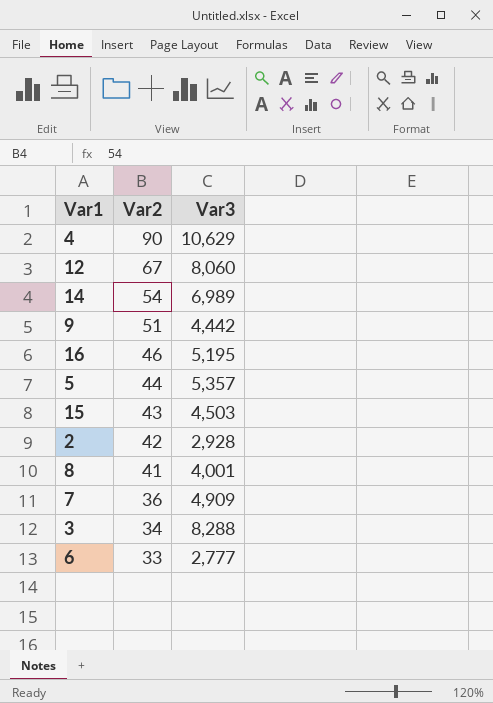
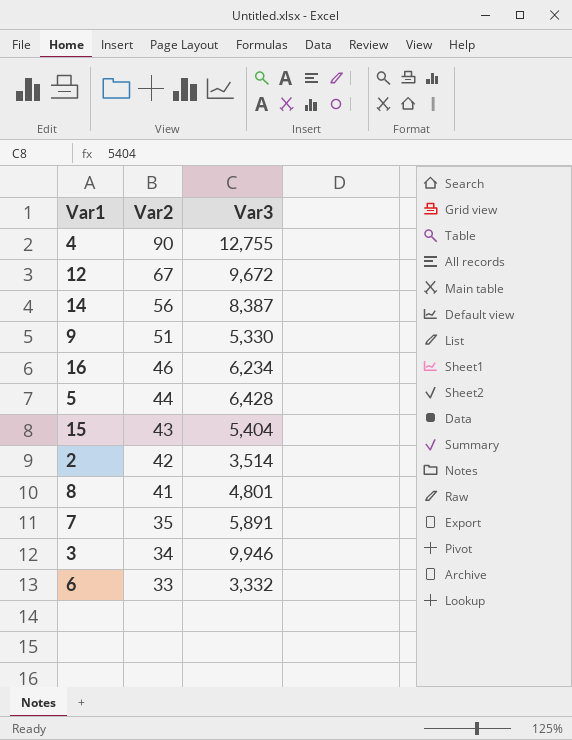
4 | Var3: 10,629 -> 12,755
12 | Var3: 8,060 -> 9,672
14 | Var2: 54 -> 56
14 | Var3: 6,989 -> 8,387
9 | Var3: 4,442 -> 5,330
16 | Var3: 5,195 -> 6,234
5 | Var3: 5,357 -> 6,428
15 | Var3: 4,503 -> 5,404
2 | Var3: 2,928 -> 3,514
8 | Var3: 4,001 -> 4,801
7 | Var2: 36 -> 35
7 | Var3: 4,909 -> 5,891
3 | Var3: 8,288 -> 9,946
6 | Var3: 2,777 -> 3,332

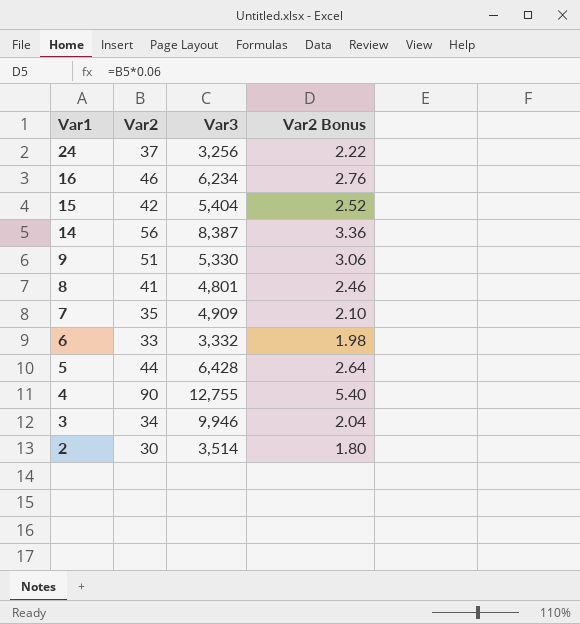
row order: Var2 descending -> Var1 descending
column Var2 Bonus | formula: none -> [Var2] * 0.06
row 12: 67 | 9,672 -> none
row 24: none -> 37 | 3,256 | 2.22
15 | Var2: 43 -> 42
7 | Var3: 5,891 -> 4,909
2 | Var2: 42 -> 30

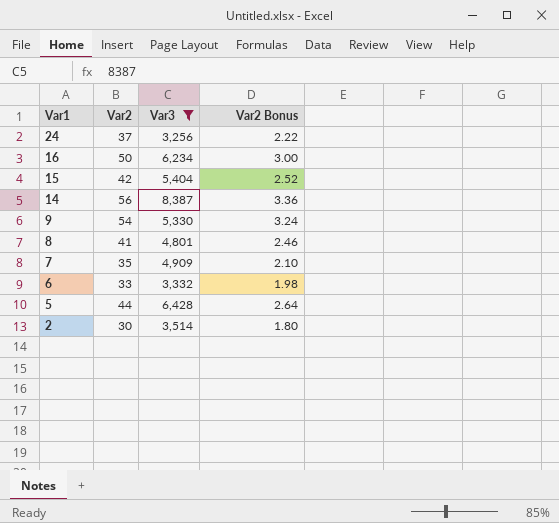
filter: none -> Var3 <= 8,387
16 | Var2: 46 -> 50
16 | Var2 Bonus: 2.76 -> 3.00
9 | Var2: 51 -> 54
9 | Var2 Bonus: 3.06 -> 3.24

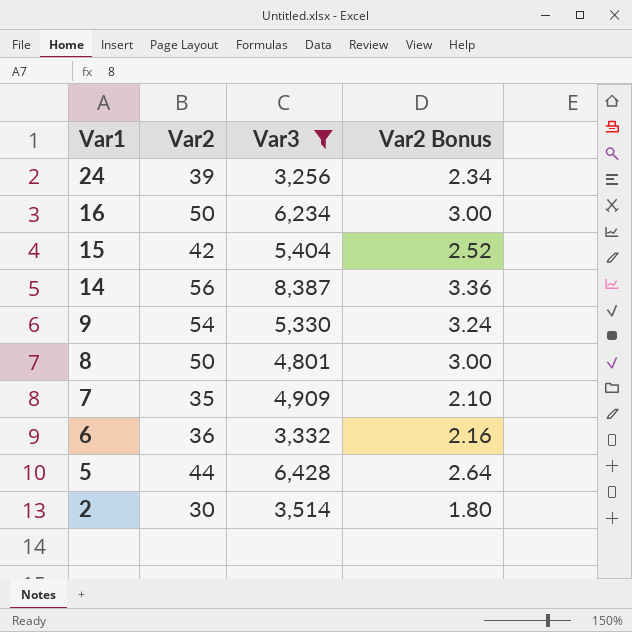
24 | Var2: 37 -> 39
24 | Var2 Bonus: 2.22 -> 2.34
8 | Var2: 41 -> 50
8 | Var2 Bonus: 2.46 -> 3.00
6 | Var2: 33 -> 36
6 | Var2 Bonus: 1.98 -> 2.16

